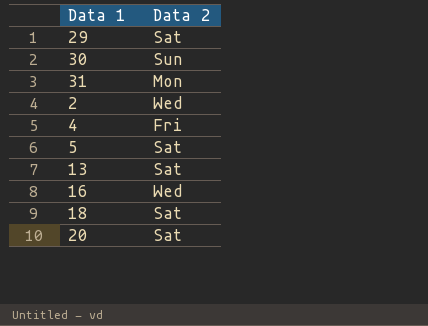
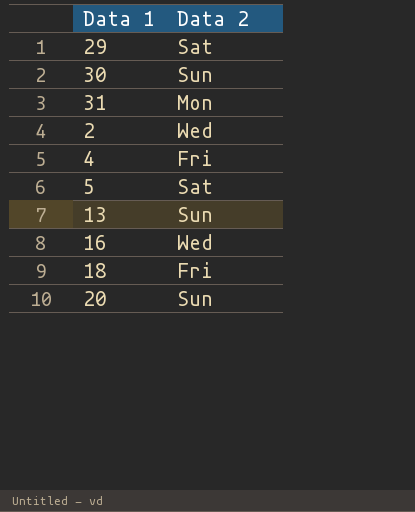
13 | Data 2: Sat -> Sun
18 | Data 2: Sat -> Fri
20 | Data 2: Sat -> Sun

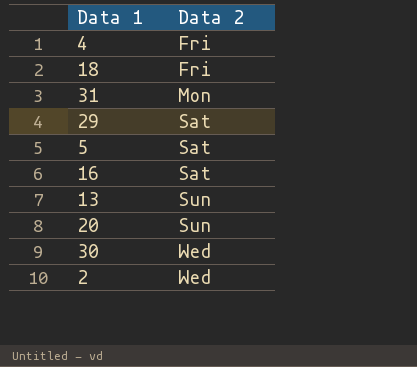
row order: none -> Data 2 ascending
16 | Data 2: Wed -> Sat
30 | Data 2: Sun -> Wed

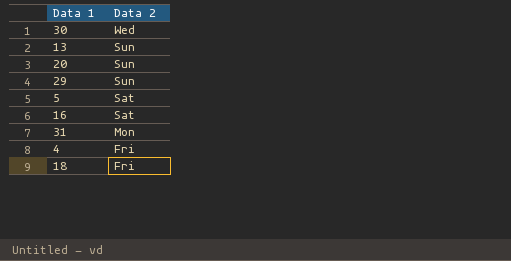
row order: Data 2 ascending -> Data 2 descending
row 2: Wed -> none
29 | Data 2: Sat -> Sun

